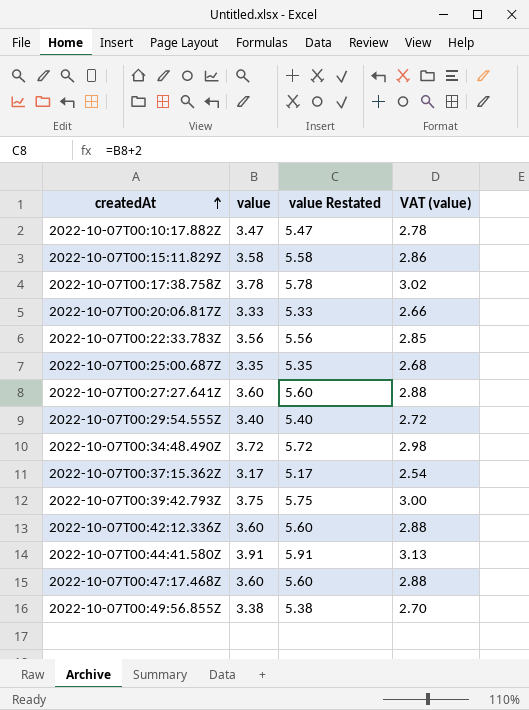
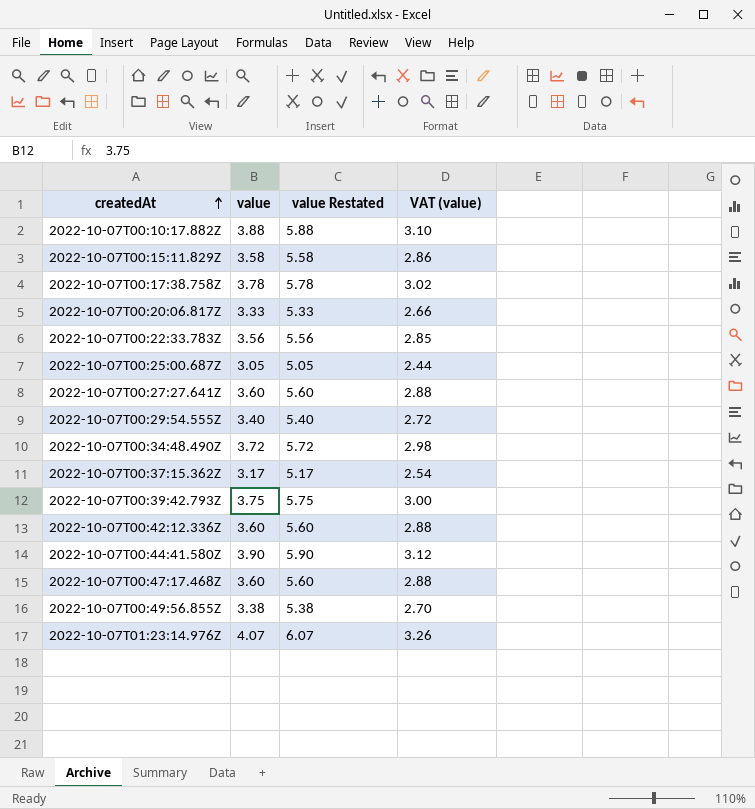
2022-10-07T00:10:17.882Z | value: 3.47 -> 3.88
2022-10-07T00:10:17.882Z | value Restated: 5.47 -> 5.88
2022-10-07T00:10:17.882Z | VAT (value): 2.78 -> 3.10
2022-10-07T00:25:00.687Z | value: 3.35 -> 3.05
2022-10-07T00:25:00.687Z | value Restated: 5.35 -> 5.05
2022-10-07T00:25:00.687Z | VAT (value): 2.68 -> 2.44
2022-10-07T00:44:41.580Z | value: 3.91 -> 3.90
2022-10-07T00:44:41.580Z | value Restated: 5.91 -> 5.90
2022-10-07T00:44:41.580Z | VAT (value): 3.13 -> 3.12
row 2022-10-07T01:23:14.976Z: none -> 4.07 | 6.07 | 3.26

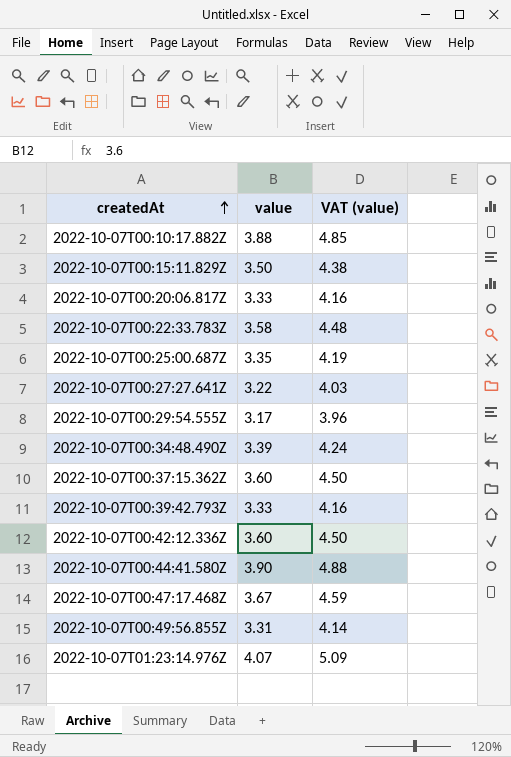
column value Restated | formula: [value] + 2 -> none
column VAT (value) | formula: [value] * 0.8 -> [value] * 1.25
row 2022-10-07T00:17:38.758Z: 3.78 | 5.78 | 3.02 -> none
2022-10-07T00:15:11.829Z | value: 3.58 -> 3.50
2022-10-07T00:22:33.783Z | value: 3.56 -> 3.58
2022-10-07T00:25:00.687Z | value: 3.05 -> 3.35
2022-10-07T00:27:27.641Z | value: 3.60 -> 3.22
2022-10-07T00:29:54.555Z | value: 3.40 -> 3.17
2022-10-07T00:34:48.490Z | value: 3.72 -> 3.39
2022-10-07T00:37:15.362Z | value: 3.17 -> 3.60
2022-10-07T00:39:42.793Z | value: 3.75 -> 3.33
2022-10-07T00:47:17.468Z | value: 3.60 -> 3.67
2022-10-07T00:49:56.855Z | value: 3.38 -> 3.31

